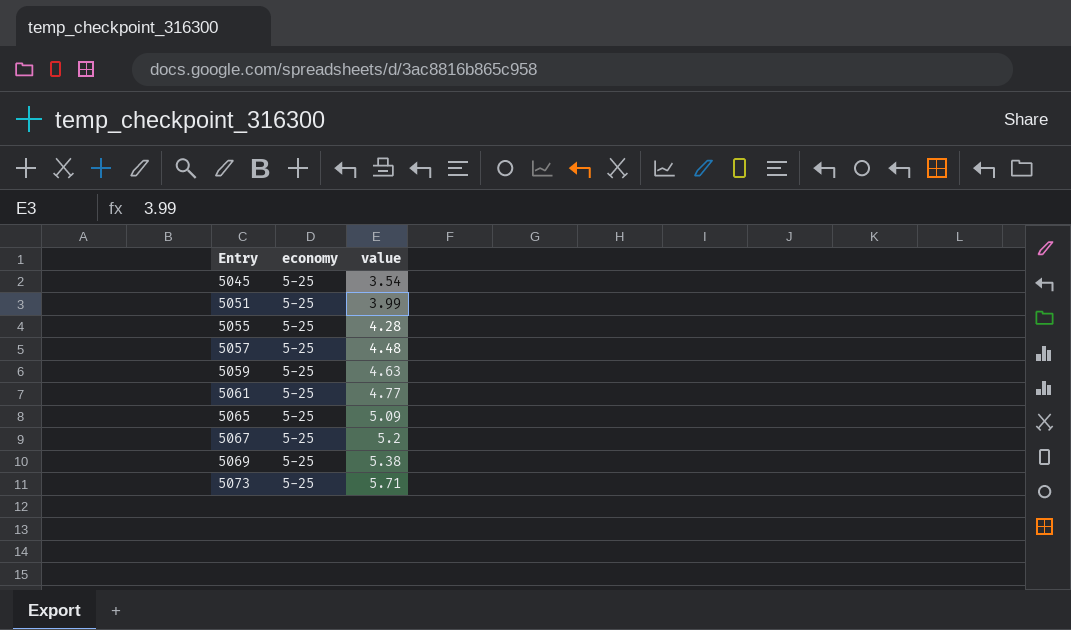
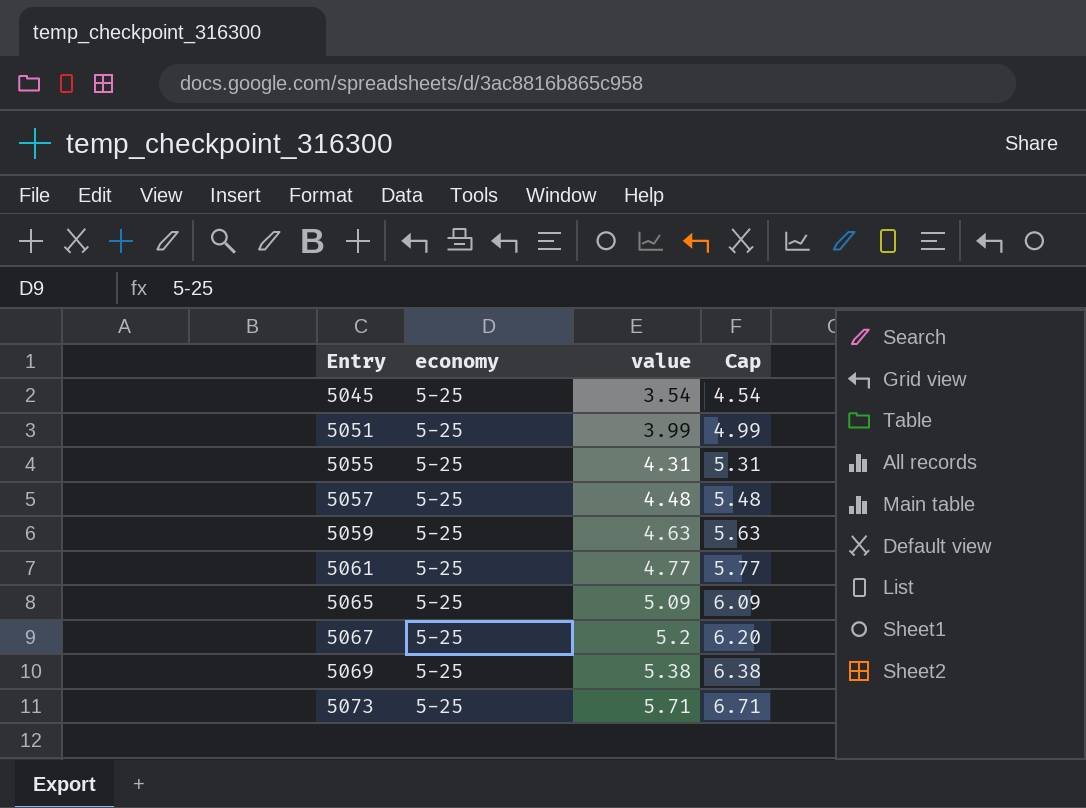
column Cap | formula: none -> [value] + 1
5055 | value: 4.28 -> 4.31

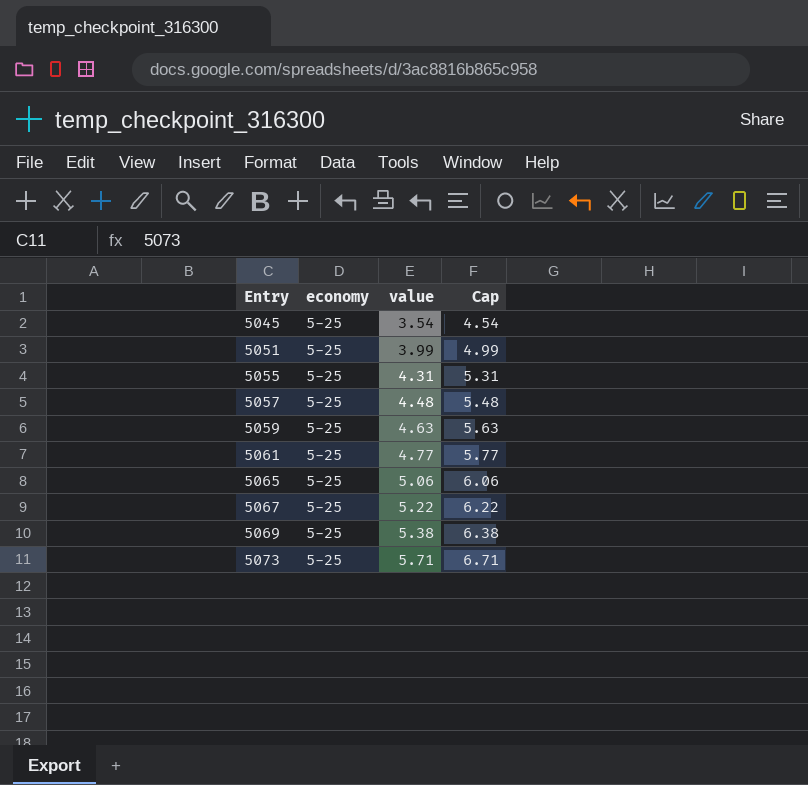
5065 | value: 5.09 -> 5.06
5065 | Cap: 6.09 -> 6.06
5067 | value: 5.2 -> 5.22
5067 | Cap: 6.20 -> 6.22

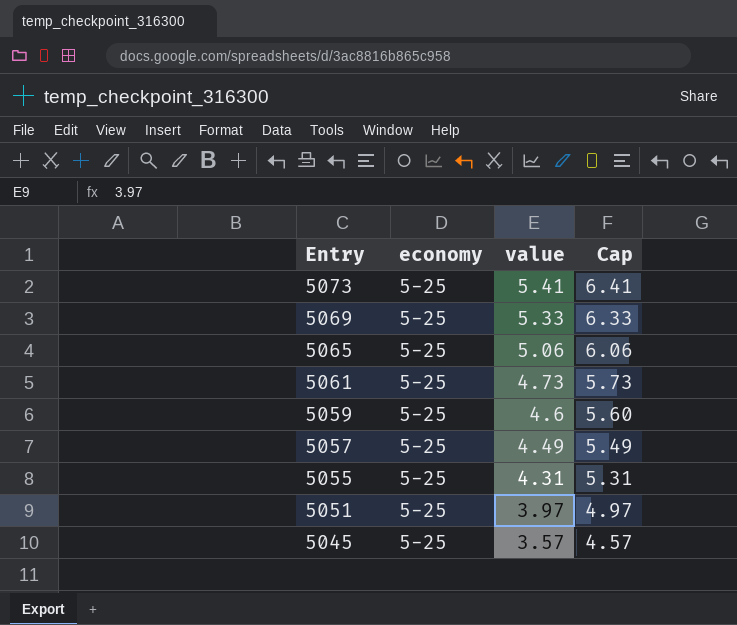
row order: Entry ascending -> Entry descending
row 5067: 5-25 | 5.22 | 6.22 -> none
5073 | value: 5.71 -> 5.41
5073 | Cap: 6.71 -> 6.41
5069 | value: 5.38 -> 5.33
5069 | Cap: 6.38 -> 6.33
5061 | value: 4.77 -> 4.73
5061 | Cap: 5.77 -> 5.73
5059 | value: 4.63 -> 4.6
5059 | Cap: 5.63 -> 5.60
5057 | value: 4.48 -> 4.49
5057 | Cap: 5.48 -> 5.49
5051 | value: 3.99 -> 3.97
5051 | Cap: 4.99 -> 4.97
5045 | value: 3.54 -> 3.57
5045 | Cap: 4.54 -> 4.57

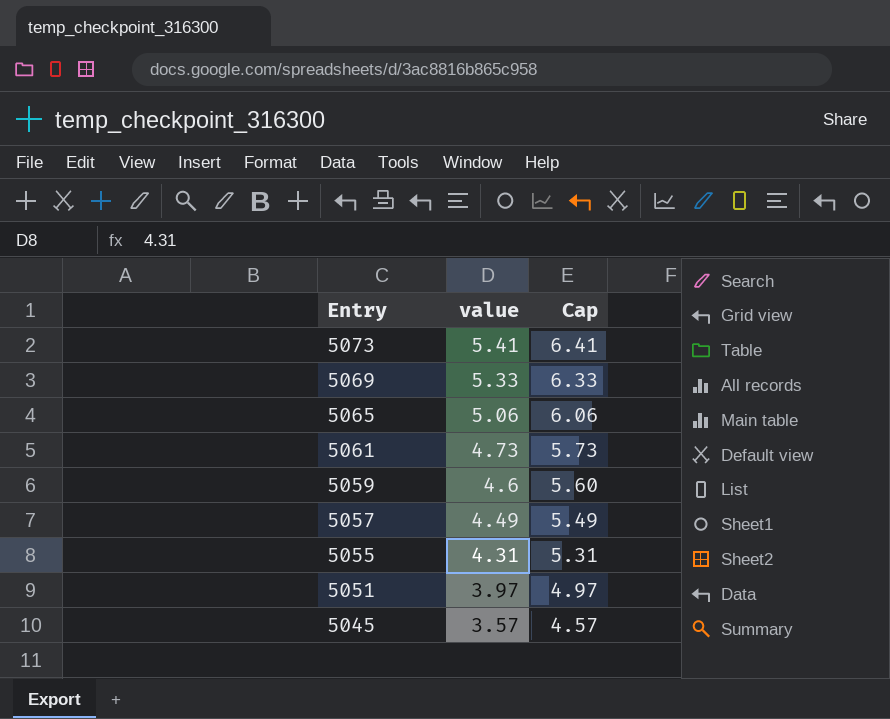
column economy | position: 2 -> none

